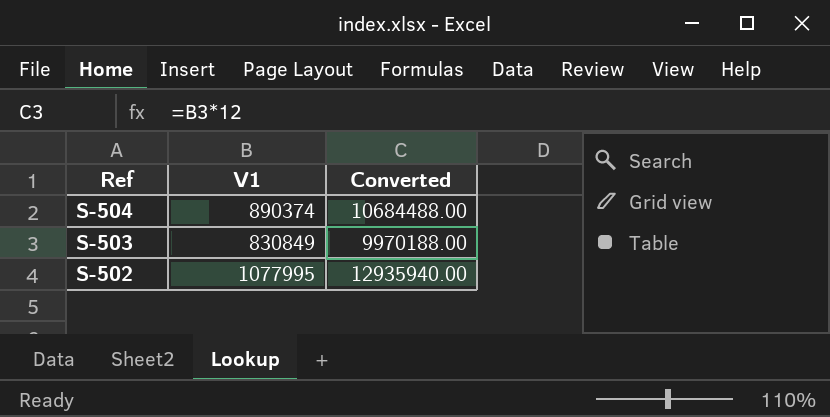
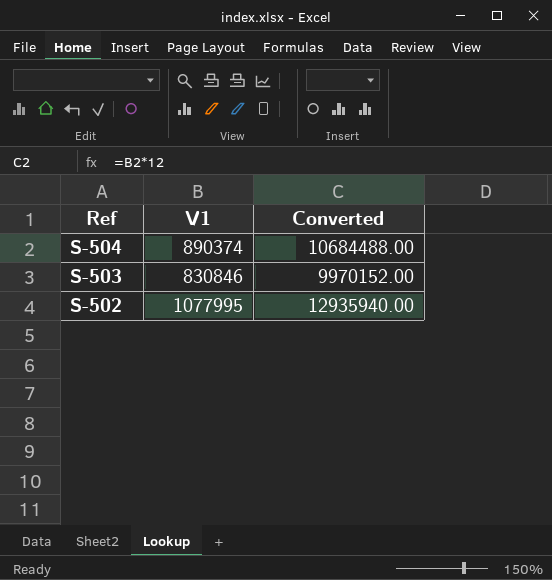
S-503 | V1: 830849 -> 830846
S-503 | Converted: 9970188.00 -> 9970152.00

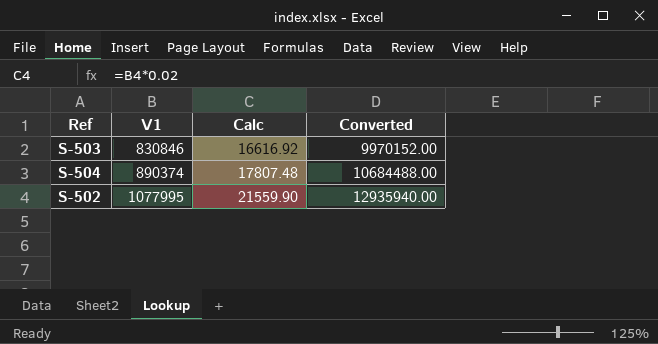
row order: Ref descending -> V1 ascending
column Calc | formula: none -> [V1] * 0.02

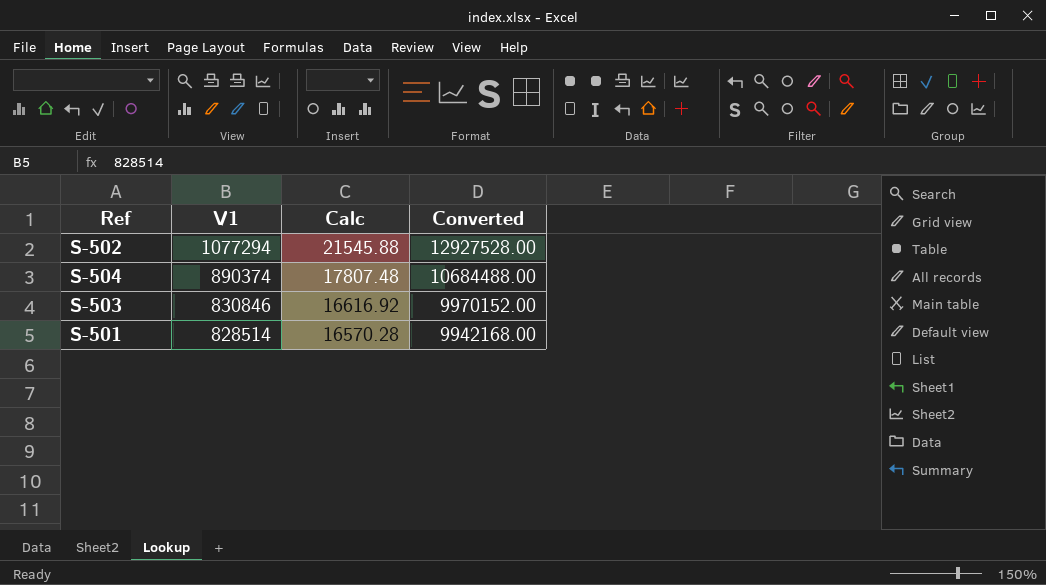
row order: V1 ascending -> V1 descending
S-502 | V1: 1077995 -> 1077294
S-502 | Calc: 21559.90 -> 21545.88
S-502 | Converted: 12935940.00 -> 12927528.00
row S-501: none -> 828514 | 16570.28 | 9942168.00

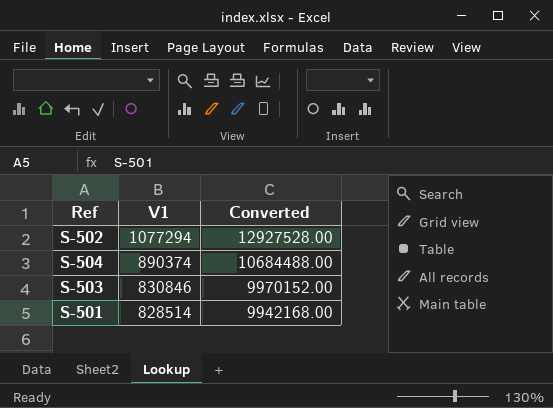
column Calc | formula: [V1] * 0.02 -> none

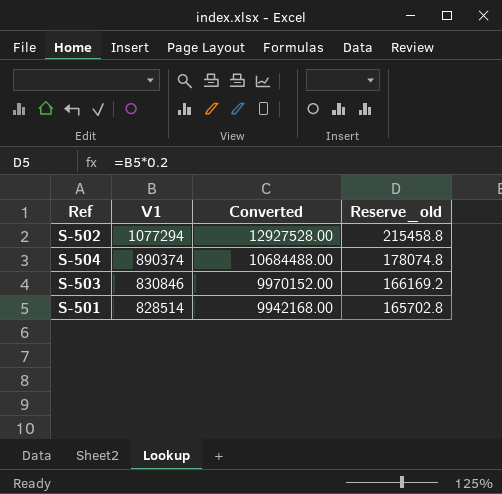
column Reserve_old | formula: none -> [V1] * 0.2

